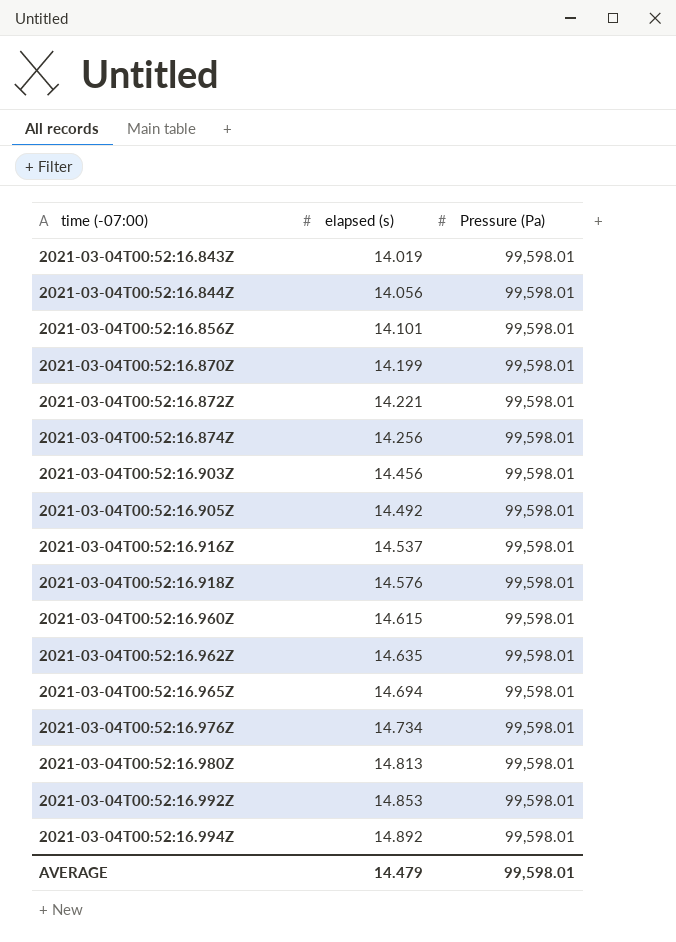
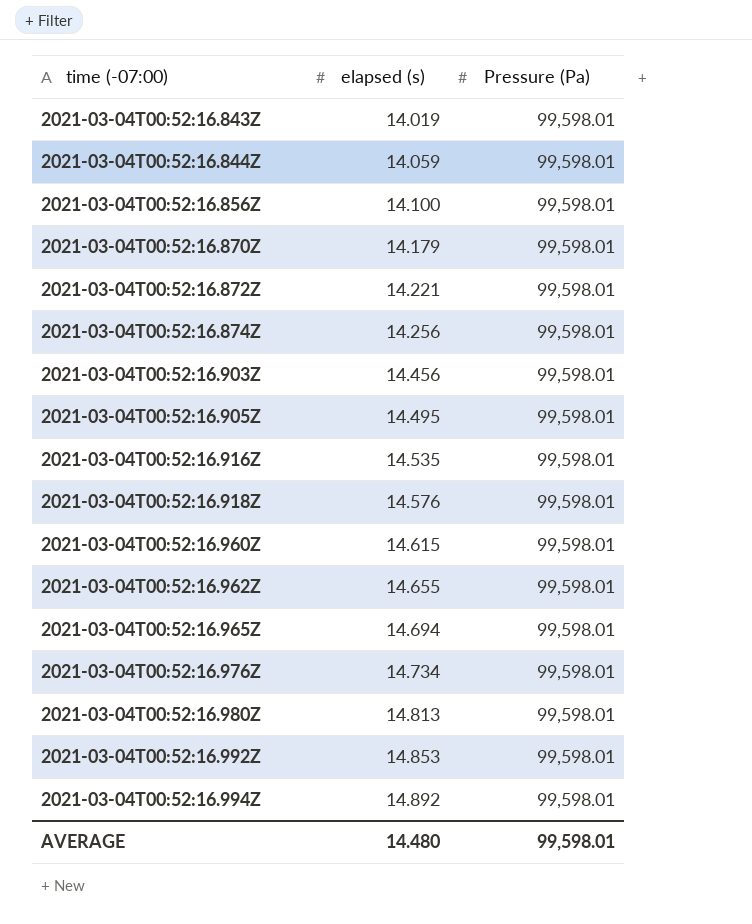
2021-03-04T00:52:16.844Z | elapsed (s): 14.056 -> 14.059
2021-03-04T00:52:16.856Z | elapsed (s): 14.101 -> 14.100
2021-03-04T00:52:16.870Z | elapsed (s): 14.199 -> 14.179
2021-03-04T00:52:16.905Z | elapsed (s): 14.492 -> 14.495
2021-03-04T00:52:16.916Z | elapsed (s): 14.537 -> 14.535
2021-03-04T00:52:16.962Z | elapsed (s): 14.635 -> 14.655
AVERAGE | elapsed (s): 14.479 -> 14.480

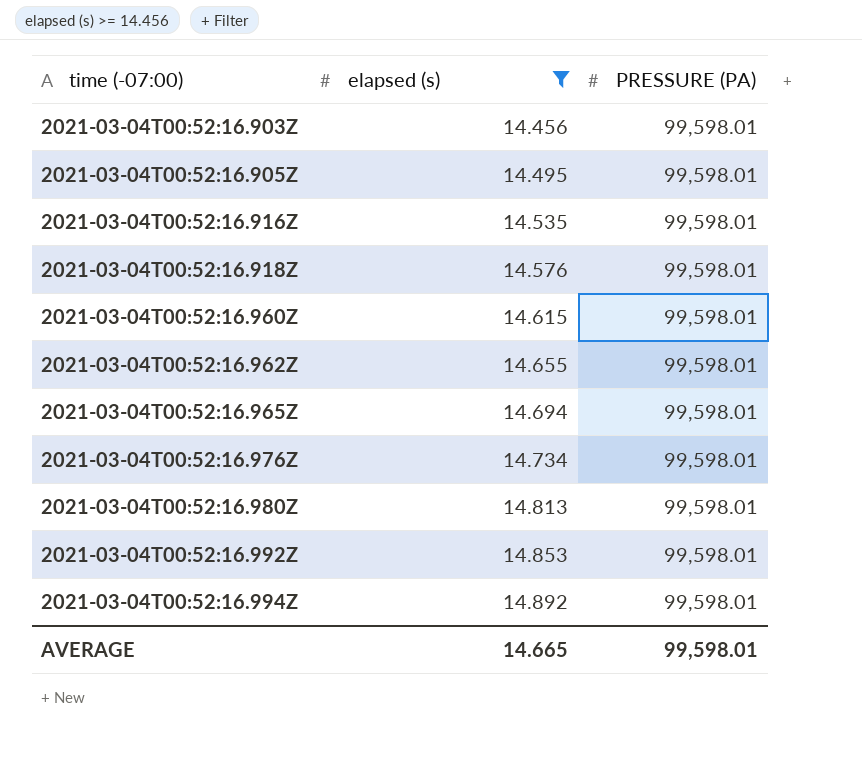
filter: none -> elapsed (s) >= 14.456
column name: Pressure (Pa) -> PRESSURE (PA)
AVERAGE | elapsed (s): 14.480 -> 14.665

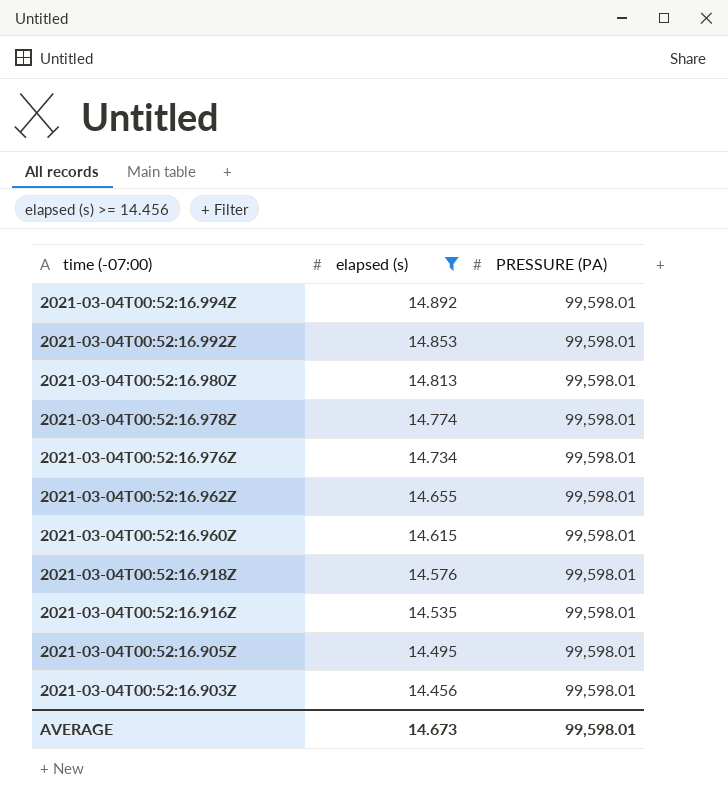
row order: time (-07:00) ascending -> time (-07:00) descending
row 2021-03-04T00:52:16.965Z: 14.694 | 99,598.01 -> none
row 2021-03-04T00:52:16.978Z: none -> 14.774 | 99,598.01
AVERAGE | elapsed (s): 14.665 -> 14.673

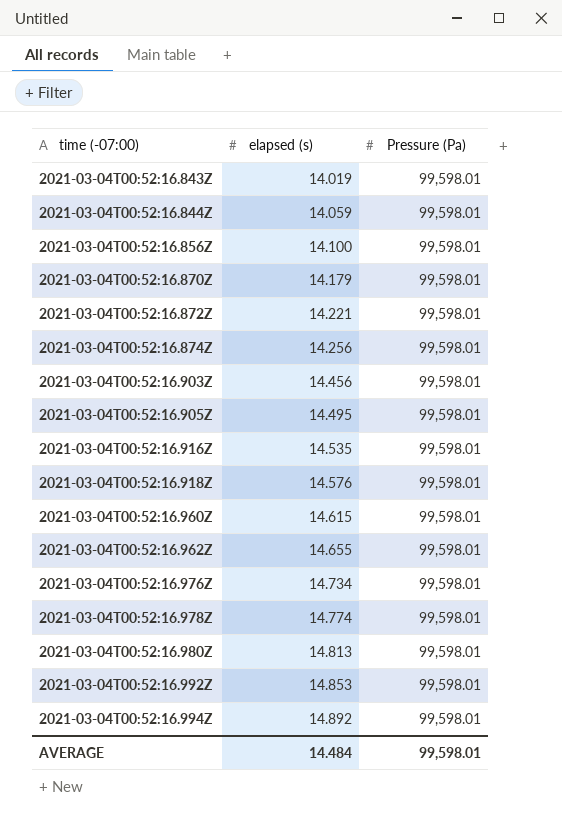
filter: elapsed (s) >= 14.456 -> none
row order: time (-07:00) descending -> time (-07:00) ascending
column name: PRESSURE (PA) -> Pressure (Pa)
AVERAGE | elapsed (s): 14.673 -> 14.484

